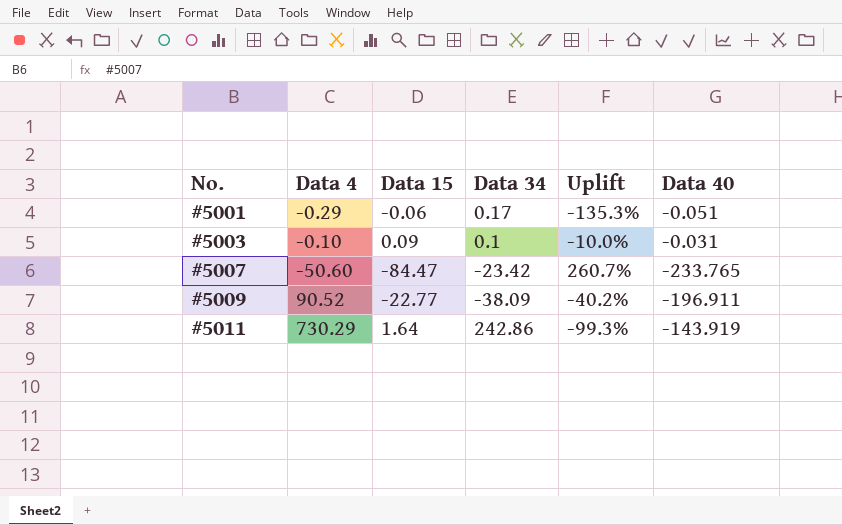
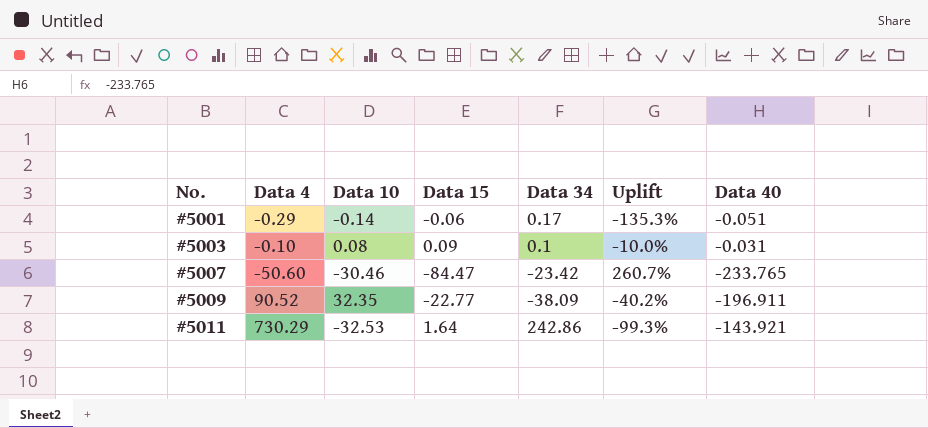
column Data 10 | position: none -> 3
#5011 | Data 40: -143.919 -> -143.921

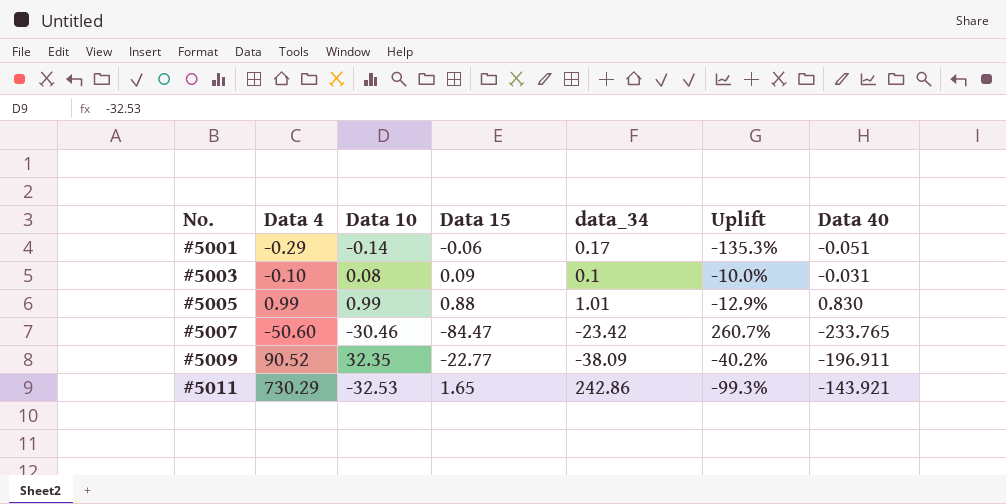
column name: Data 34 -> data_34
row #5005: none -> 0.99 | 0.99 | 0.88 | 1.01 | -12.9% | 0.830
#5011 | Data 15: 1.64 -> 1.65

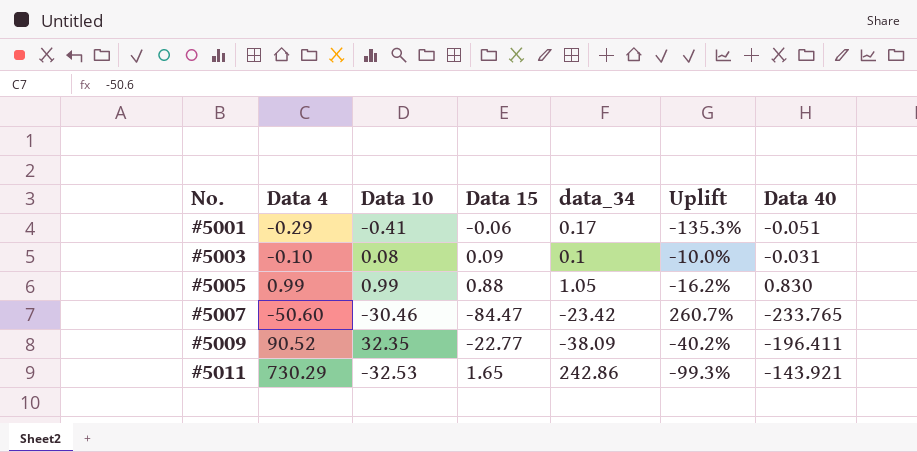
#5001 | Data 10: -0.14 -> -0.41
#5005 | data_34: 1.01 -> 1.05
#5005 | Uplift: -12.9% -> -16.2%
#5009 | Data 40: -196.911 -> -196.411

